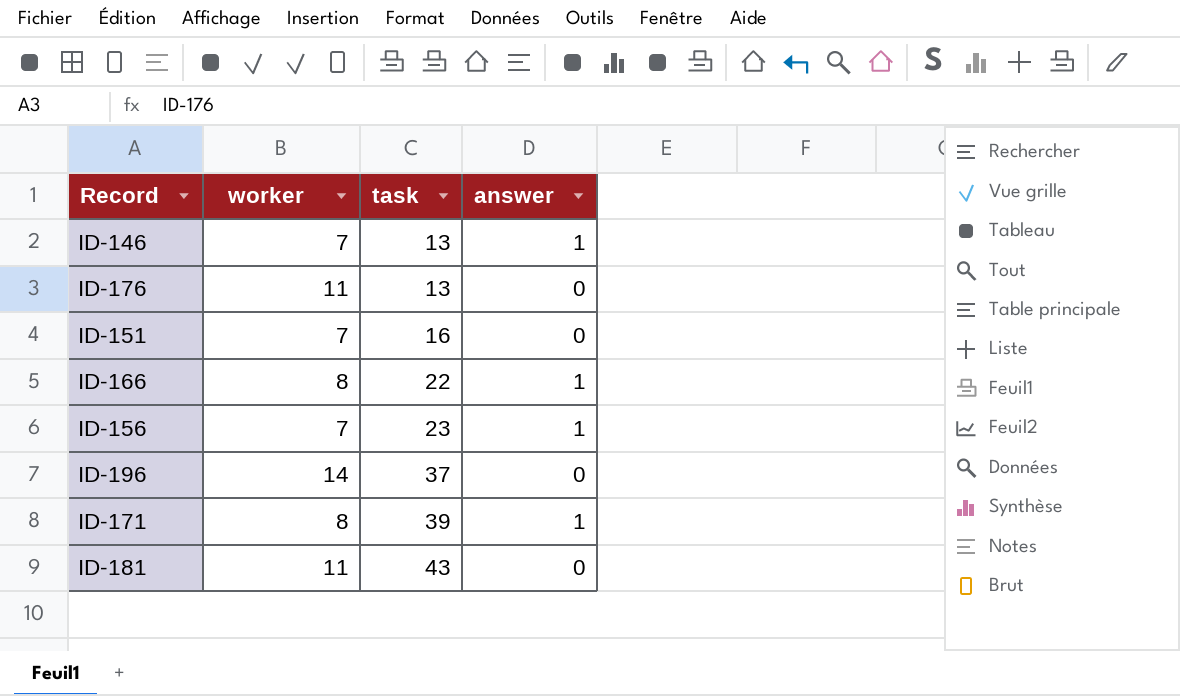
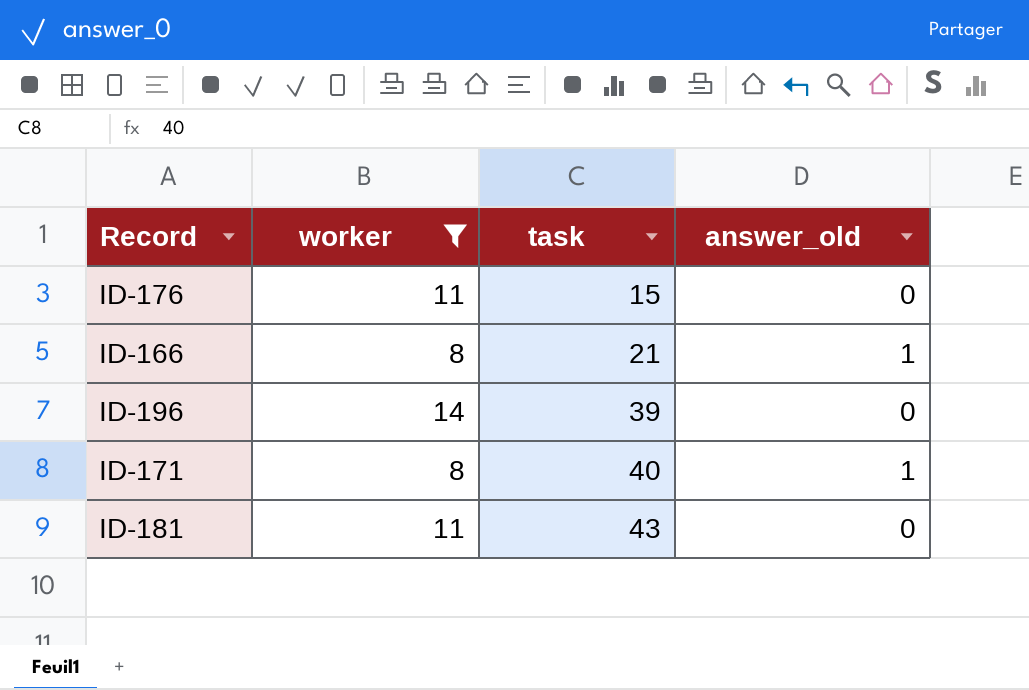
filter: none -> worker != 7
column name: answer -> answer_old
ID-176 | task: 13 -> 15
ID-166 | task: 22 -> 21
ID-196 | task: 37 -> 39
ID-171 | task: 39 -> 40

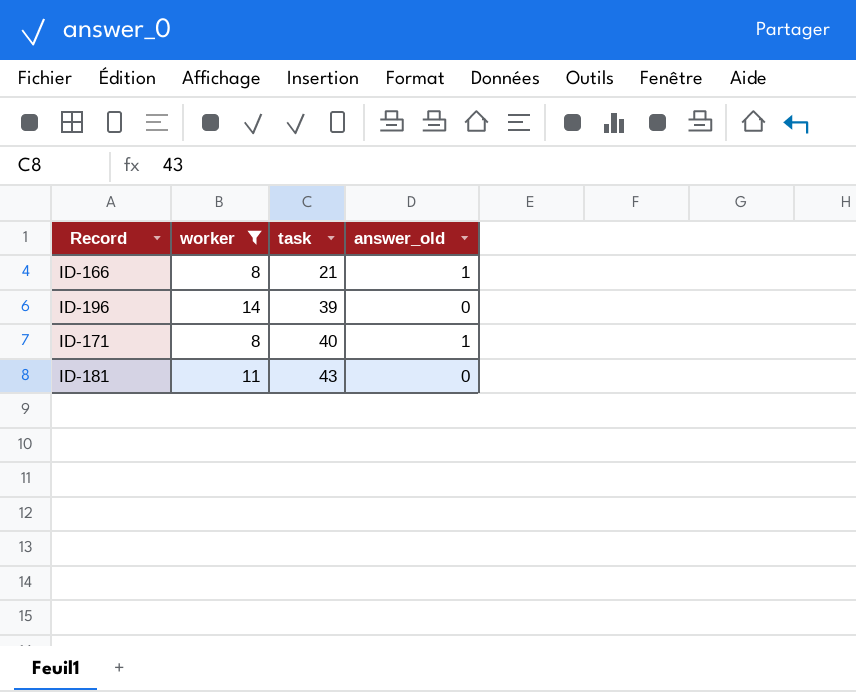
row ID-176: 11 | 15 | 0 -> none

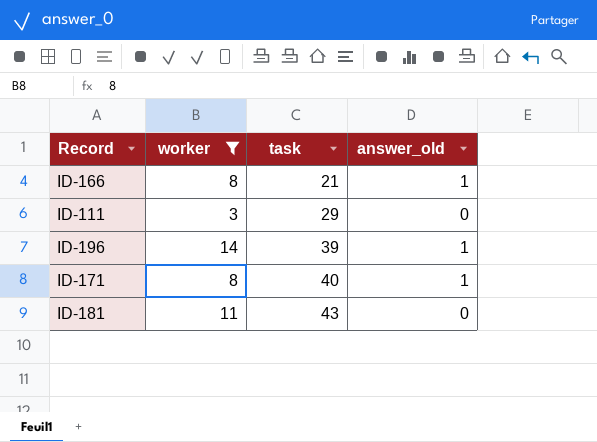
row ID-111: none -> 3 | 29 | 0
ID-196 | answer_old: 0 -> 1

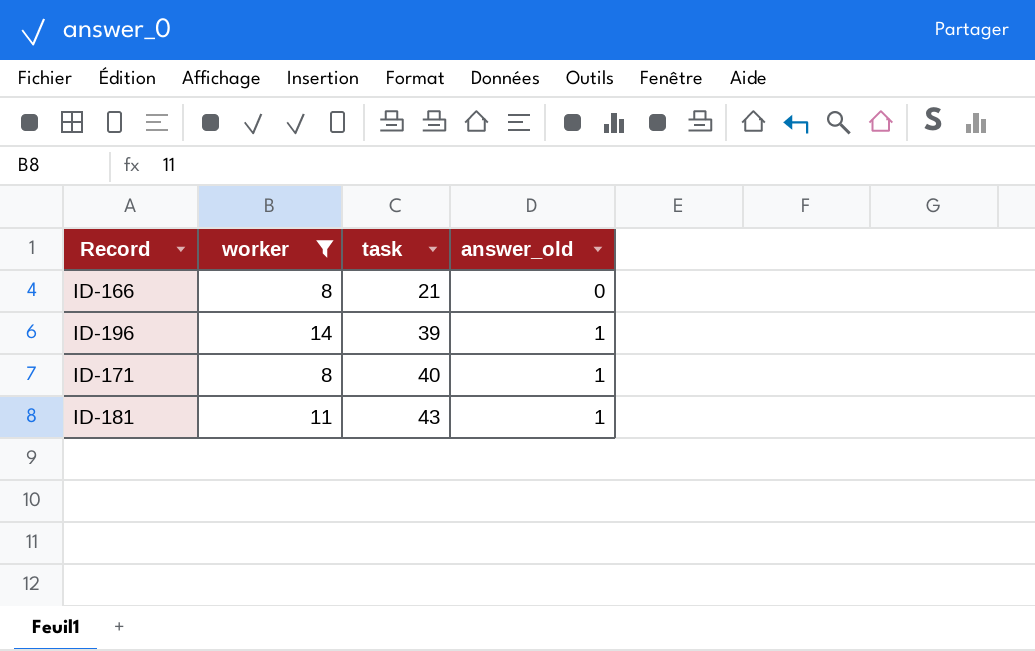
row ID-111: 3 | 29 | 0 -> none
ID-166 | answer_old: 1 -> 0
ID-181 | answer_old: 0 -> 1

